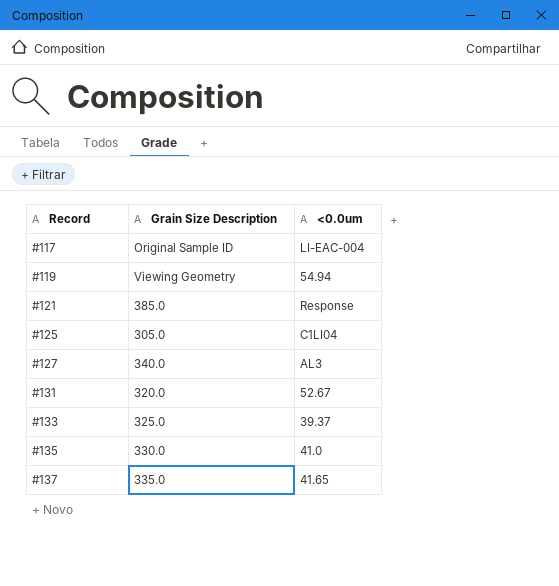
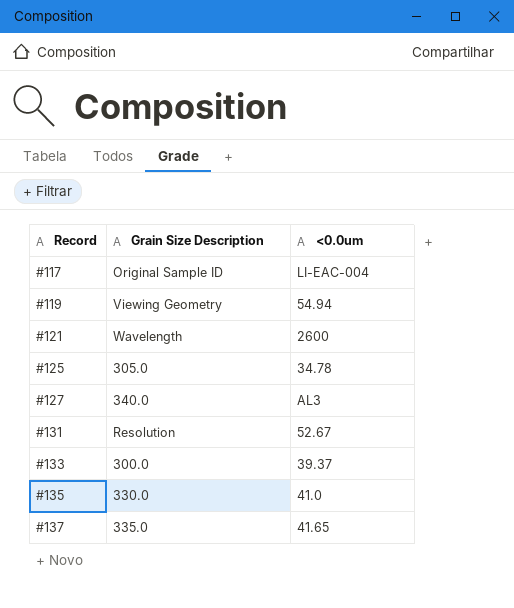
#121 | Grain Size Description: 385.0 -> Wavelength
#121 | <0.0um: Response -> 2600
#125 | <0.0um: C1LI04 -> 34.78
#131 | Grain Size Description: 320.0 -> Resolution
#133 | Grain Size Description: 325.0 -> 300.0

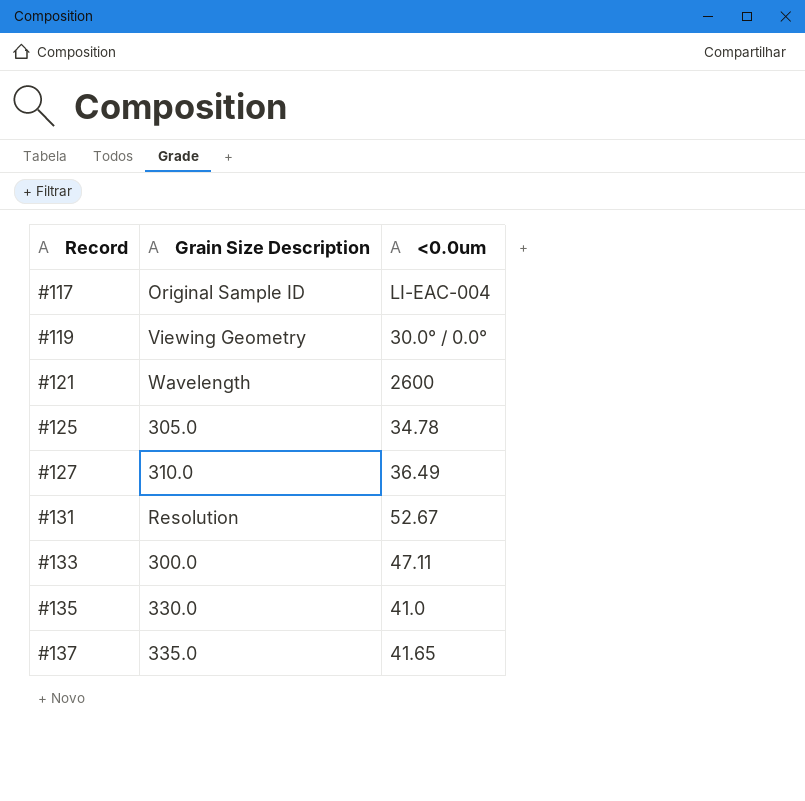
#119 | <0.0um: 54.94 -> 30.0° / 0.0°
#127 | Grain Size Description: 340.0 -> 310.0
#127 | <0.0um: AL3 -> 36.49
#133 | <0.0um: 39.37 -> 47.11

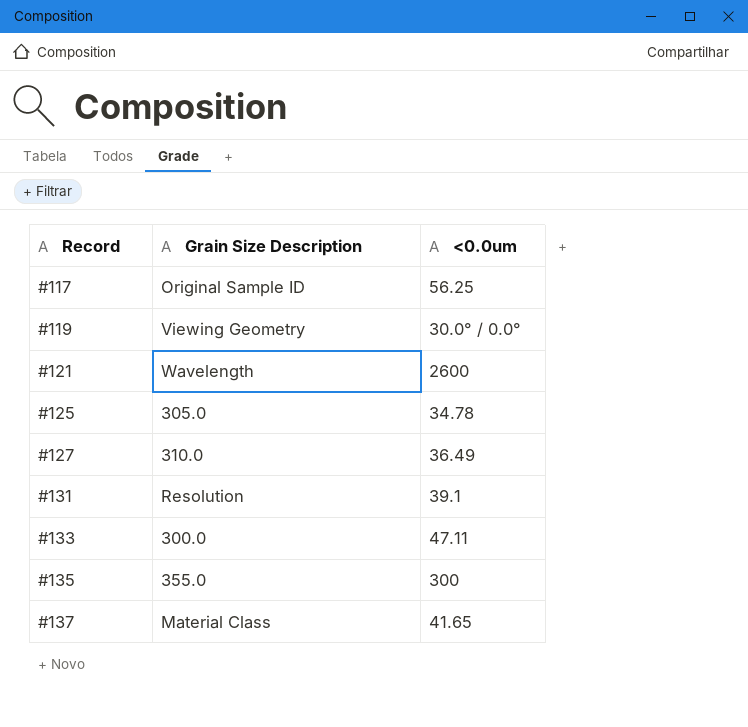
#117 | <0.0um: LI-EAC-004 -> 56.25
#131 | <0.0um: 52.67 -> 39.1
#135 | Grain Size Description: 330.0 -> 355.0
#135 | <0.0um: 41.0 -> 300
#137 | Grain Size Description: 335.0 -> Material Class

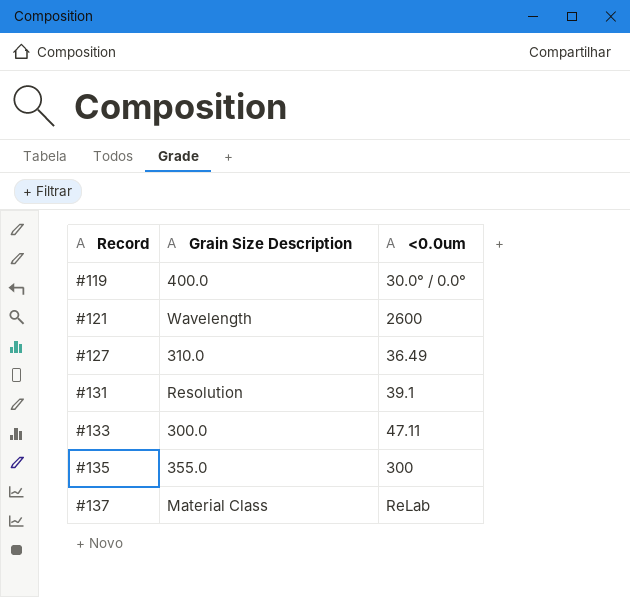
row #117: Original Sample ID | 56.25 -> none
row #125: 305.0 | 34.78 -> none
#119 | Grain Size Description: Viewing Geometry -> 400.0
#137 | <0.0um: 41.65 -> ReLab

